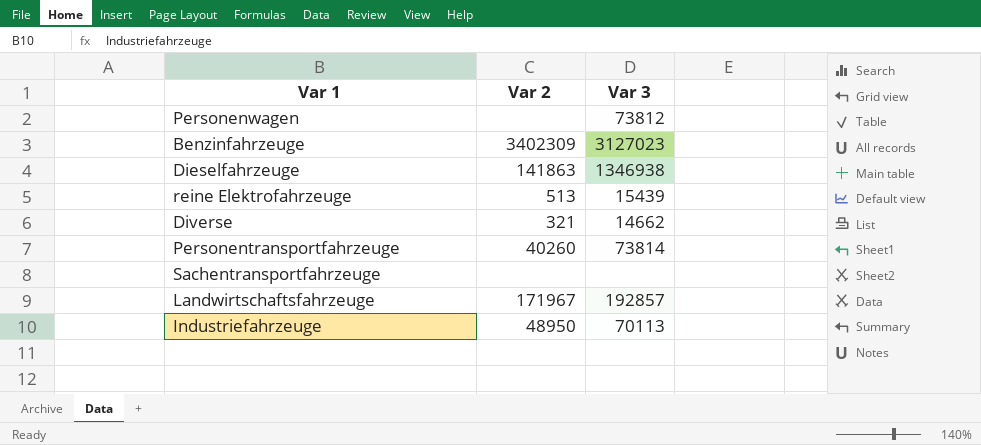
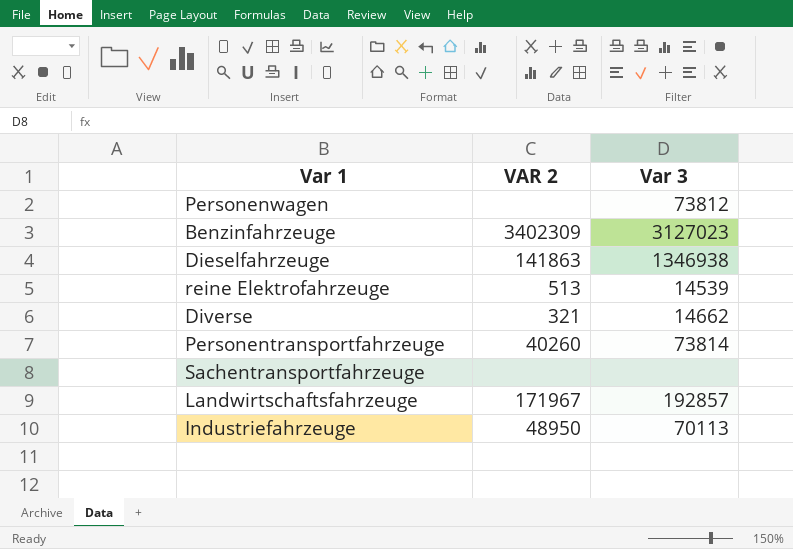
column name: Var 2 -> VAR 2
reine Elektrofahrzeuge | Var 3: 15439 -> 14539

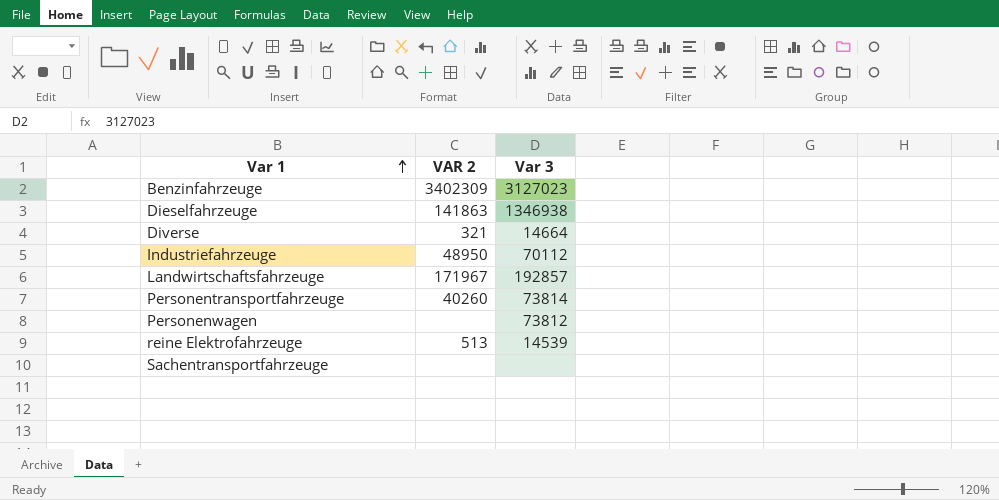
row order: none -> Var 1 ascending
Diverse | Var 3: 14662 -> 14664
Industriefahrzeuge | Var 3: 70113 -> 70112

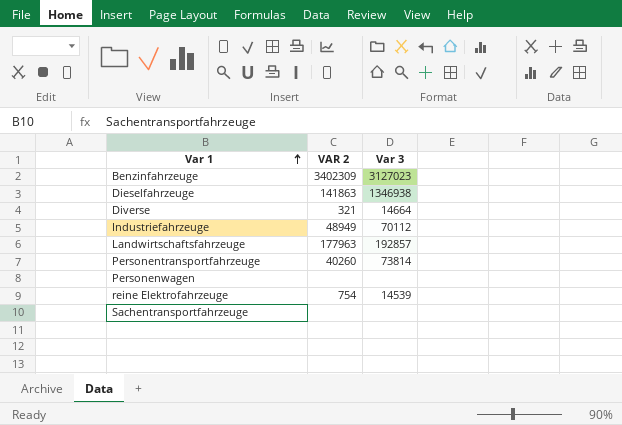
Industriefahrzeuge | VAR 2: 48950 -> 48949
Landwirtschaftsfahrzeuge | VAR 2: 171967 -> 177963
Personenwagen | Var 3: 73812 -> none
reine Elektrofahrzeuge | VAR 2: 513 -> 754

